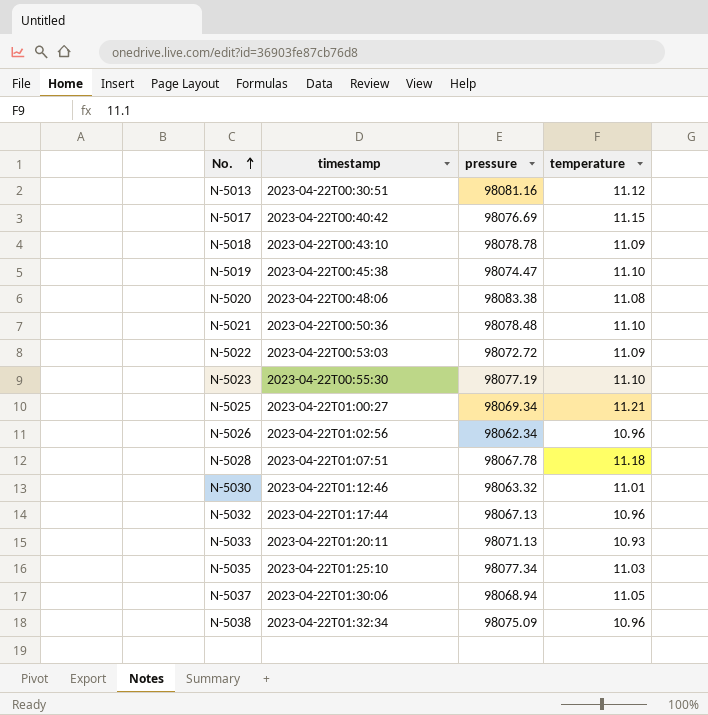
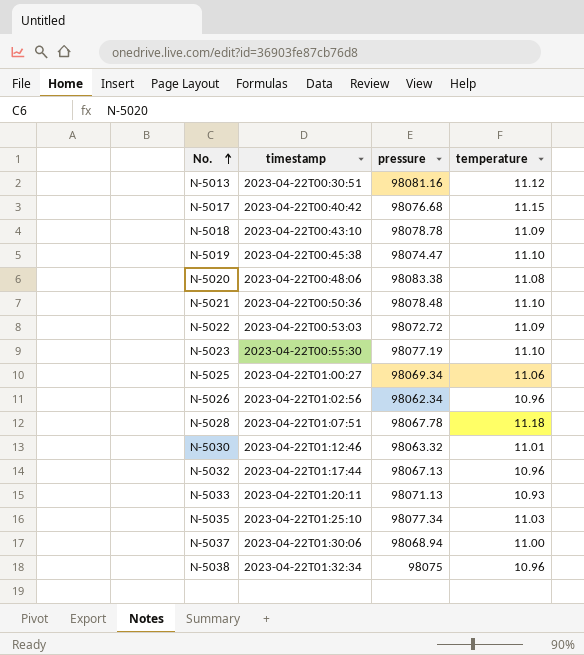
N-5017 | pressure: 98076.69 -> 98076.68
N-5025 | temperature: 11.21 -> 11.06
N-5037 | temperature: 11.05 -> 11.00
N-5038 | pressure: 98075.09 -> 98075

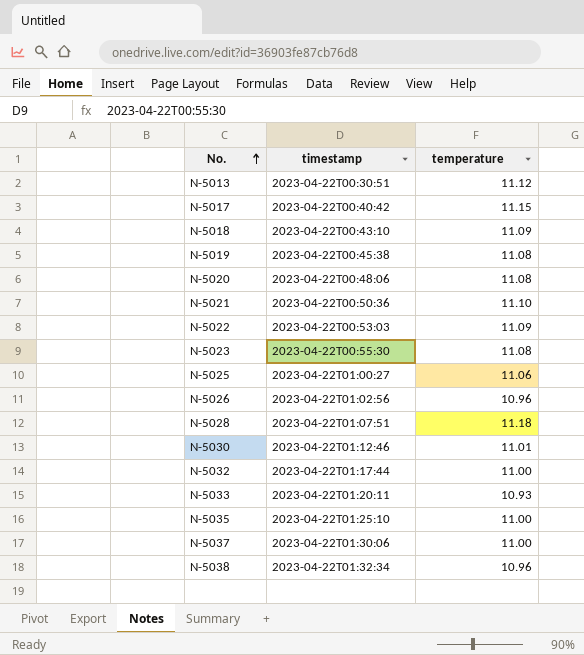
column pressure | position: 3 -> none
N-5019 | temperature: 11.10 -> 11.08
N-5023 | temperature: 11.10 -> 11.08
N-5032 | temperature: 10.96 -> 11.00
N-5035 | temperature: 11.03 -> 11.00

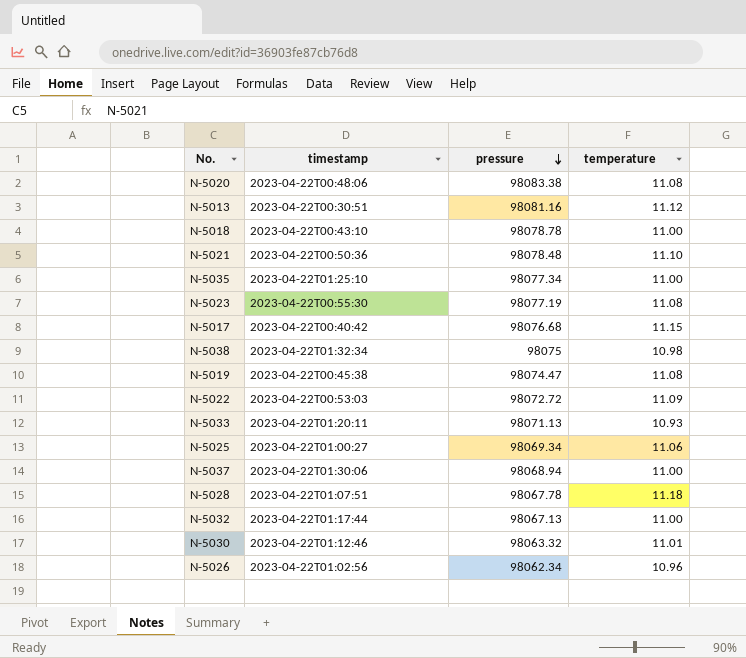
row order: No. ascending -> pressure descending
column pressure | position: none -> 3
N-5018 | temperature: 11.09 -> 11.00
N-5038 | temperature: 10.96 -> 10.98

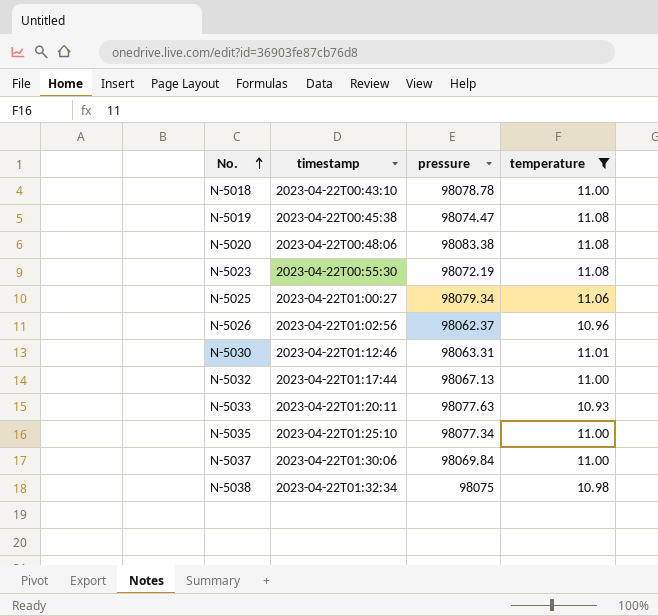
filter: none -> temperature <= 11.08
row order: pressure descending -> No. ascending
N-5023 | pressure: 98077.19 -> 98072.19
N-5025 | pressure: 98069.34 -> 98079.34
N-5026 | pressure: 98062.34 -> 98062.37
N-5030 | pressure: 98063.32 -> 98063.31
N-5033 | pressure: 98071.13 -> 98077.63
N-5037 | pressure: 98068.94 -> 98069.84

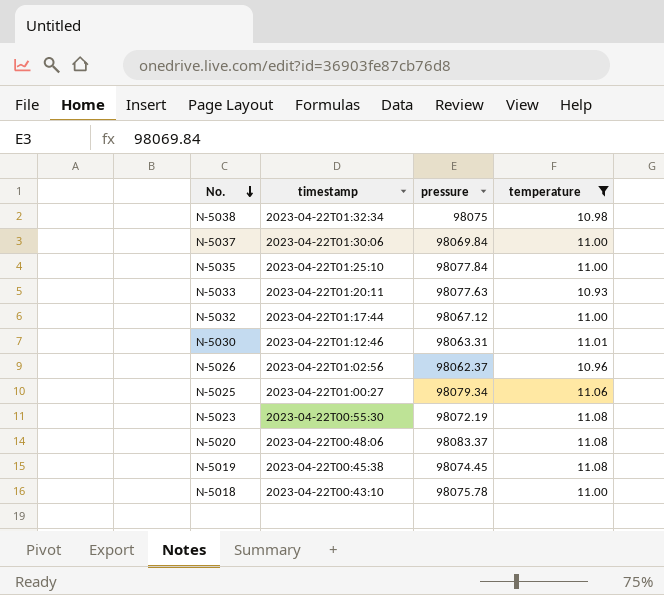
row order: No. ascending -> No. descending
N-5035 | pressure: 98077.34 -> 98077.84
N-5032 | pressure: 98067.13 -> 98067.12
N-5020 | pressure: 98083.38 -> 98083.37
N-5019 | pressure: 98074.47 -> 98074.45
N-5018 | pressure: 98078.78 -> 98075.78

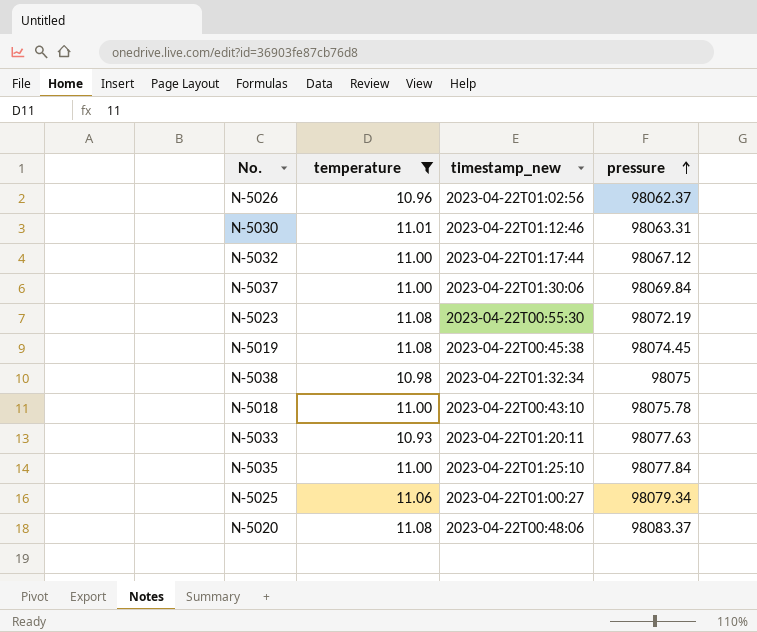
row order: No. descending -> pressure ascending
column temperature | position: 4 -> 2
column name: timestamp -> timestamp_new

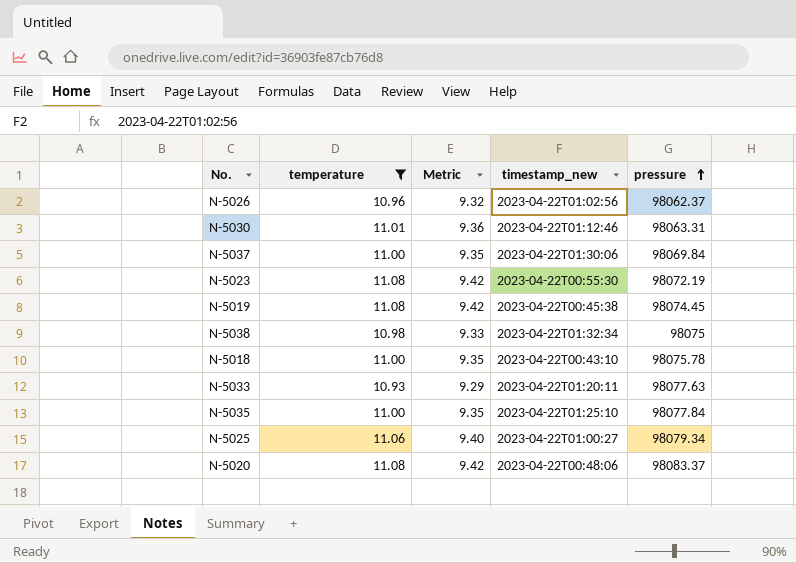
column Metric | formula: none -> [temperature] * 0.85
row N-5032: 11.00 | 2023-04-22T01:17:44 | 98067.12 -> none

